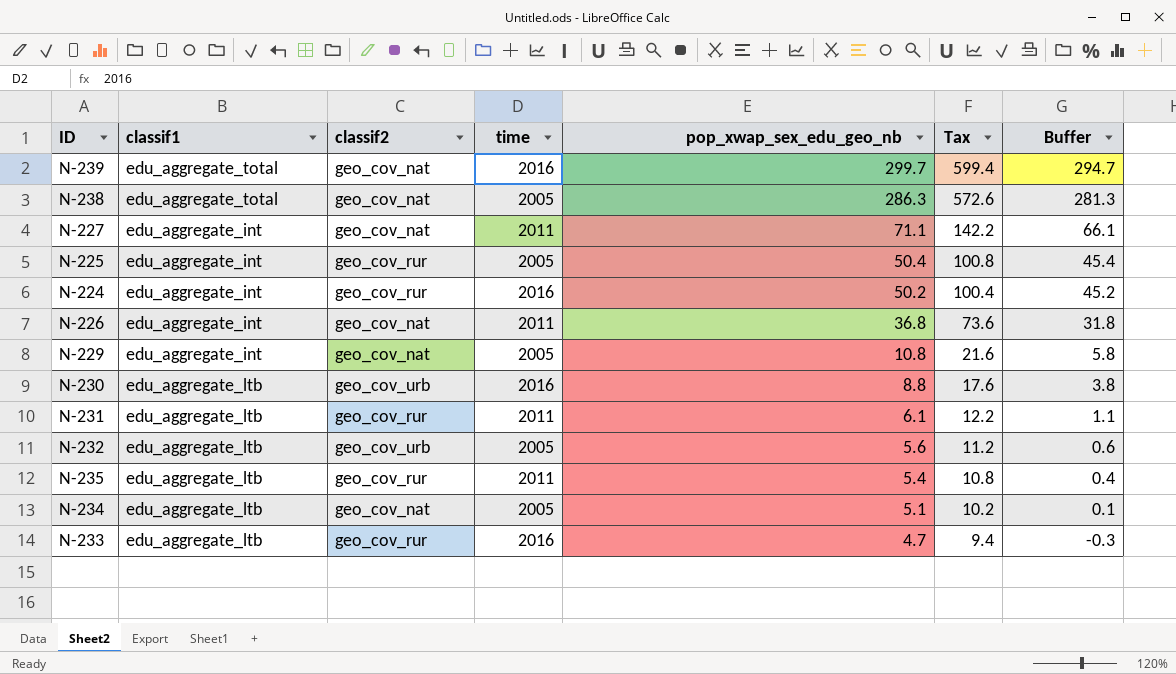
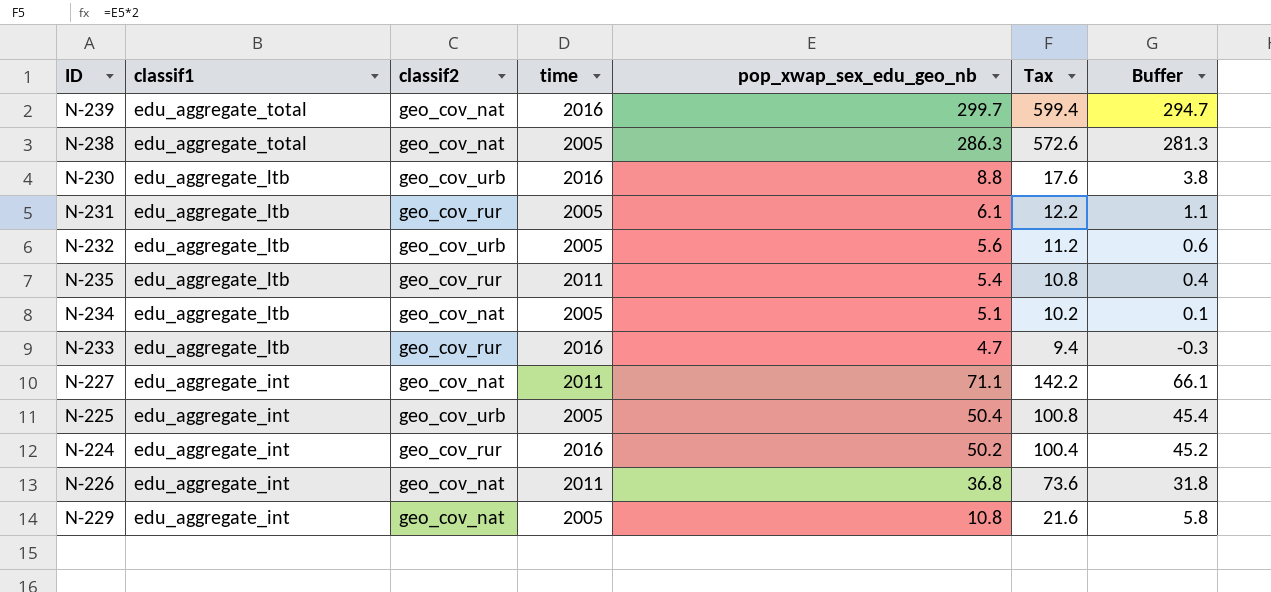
row order: pop_xwap_sex_edu_geo_nb descending -> classif1 descending
N-231 | time: 2011 -> 2005
N-225 | classif2: geo_cov_rur -> geo_cov_urb

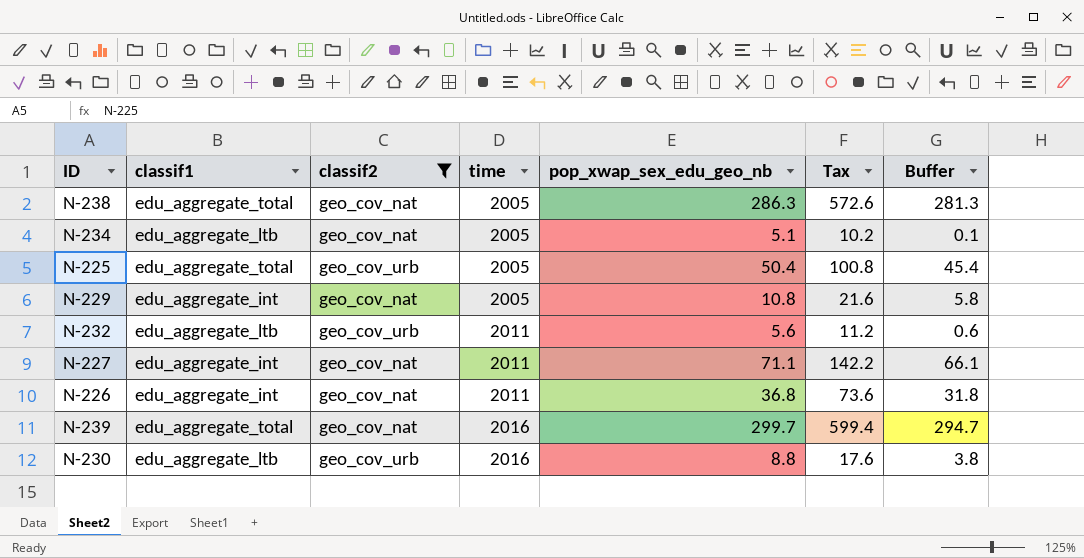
filter: none -> classif2 != geo_cov_rur
row order: classif1 descending -> time ascending
N-225 | classif1: edu_aggregate_int -> edu_aggregate_total
N-232 | time: 2005 -> 2011

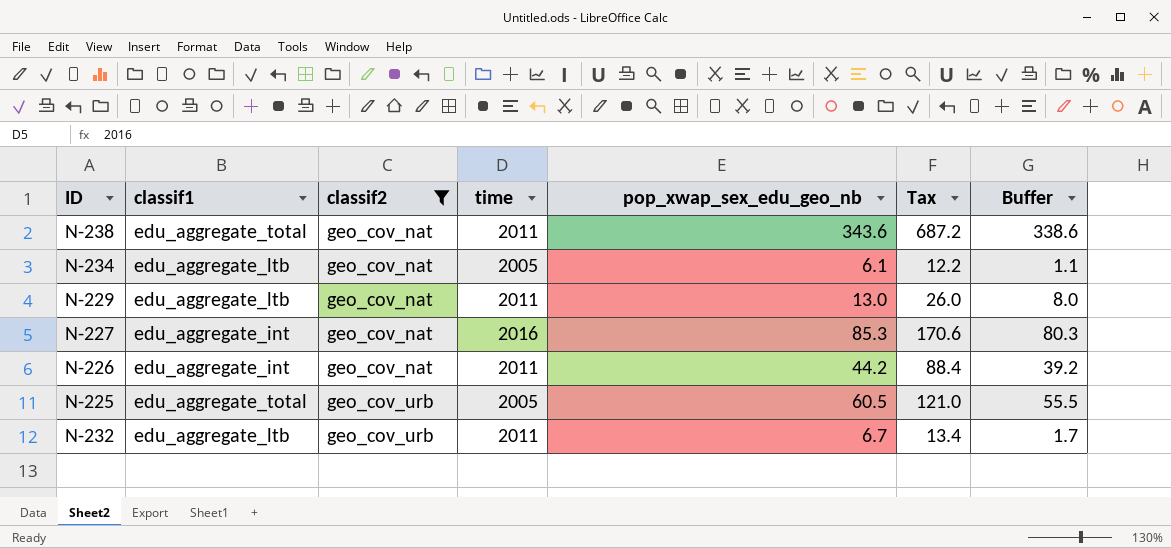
row order: time ascending -> classif2 ascending
row N-239: edu_aggregate_total | geo_cov_nat | 2016 | 299.7 | 599.4 | 294.7 -> none
row N-230: edu_aggregate_ltb | geo_cov_urb | 2016 | 8.8 | 17.6 | 3.8 -> none
N-238 | time: 2005 -> 2011
N-238 | pop_xwap_sex_edu_geo_nb: 286.3 -> 343.6
N-238 | Tax: 572.6 -> 687.2
N-238 | Buffer: 281.3 -> 338.6
N-234 | pop_xwap_sex_edu_geo_nb: 5.1 -> 6.1
N-234 | Tax: 10.2 -> 12.2
N-234 | Buffer: 0.1 -> 1.1
N-229 | classif1: edu_aggregate_int -> edu_aggregate_ltb
N-229 | time: 2005 -> 2011
N-229 | pop_xwap_sex_edu_geo_nb: 10.8 -> 13.0
N-229 | Tax: 21.6 -> 26.0
N-229 | Buffer: 5.8 -> 8.0
N-227 | time: 2011 -> 2016
N-227 | pop_xwap_sex_edu_geo_nb: 71.1 -> 85.3
N-227 | Tax: 142.2 -> 170.6
N-227 | Buffer: 66.1 -> 80.3
N-226 | pop_xwap_sex_edu_geo_nb: 36.8 -> 44.2
N-226 | Tax: 73.6 -> 88.4
N-226 | Buffer: 31.8 -> 39.2
N-225 | pop_xwap_sex_edu_geo_nb: 50.4 -> 60.5
N-225 | Tax: 100.8 -> 121.0
N-225 | Buffer: 45.4 -> 55.5
N-232 | pop_xwap_sex_edu_geo_nb: 5.6 -> 6.7
N-232 | Tax: 11.2 -> 13.4
N-232 | Buffer: 0.6 -> 1.7

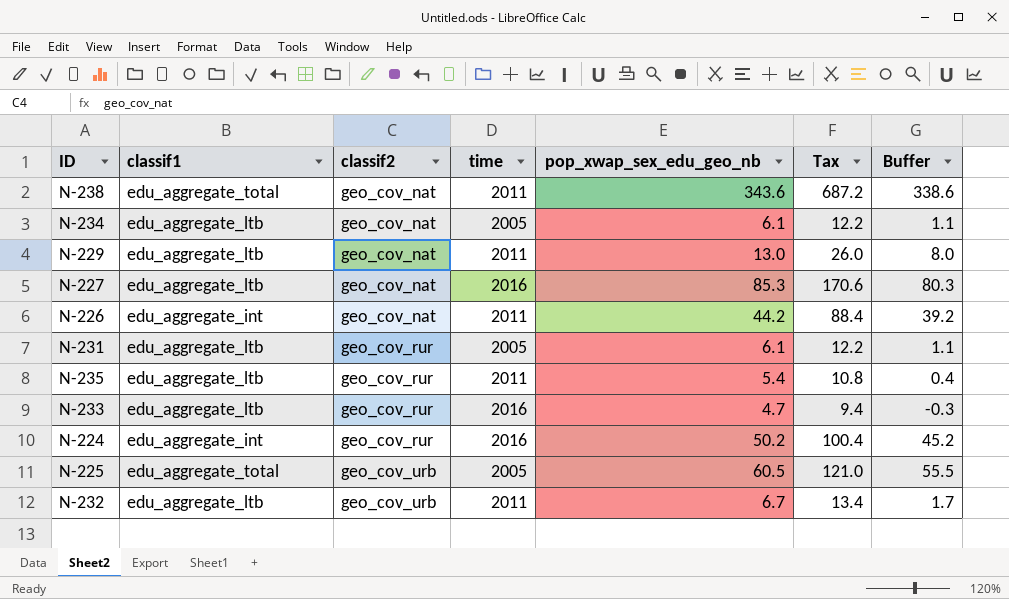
filter: classif2 != geo_cov_rur -> none
N-227 | classif1: edu_aggregate_int -> edu_aggregate_ltb

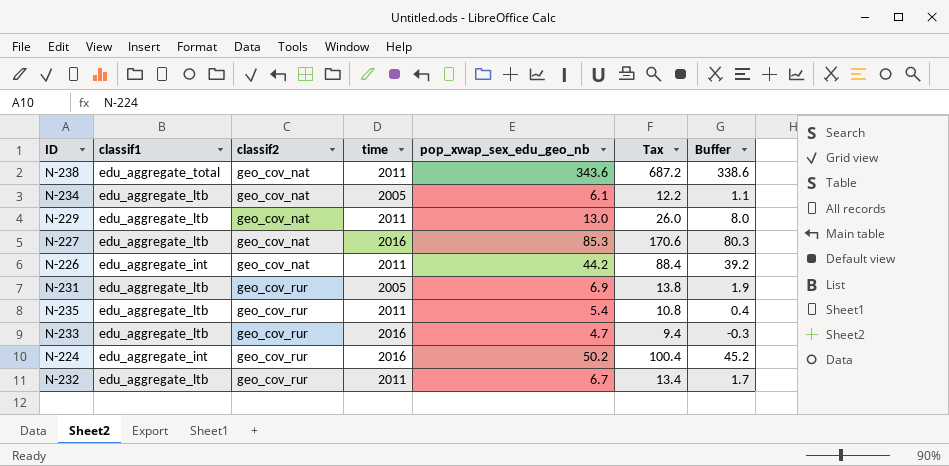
row N-225: edu_aggregate_total | geo_cov_urb | 2005 | 60.5 | 121.0 | 55.5 -> none
N-231 | pop_xwap_sex_edu_geo_nb: 6.1 -> 6.9
N-231 | Tax: 12.2 -> 13.8
N-231 | Buffer: 1.1 -> 1.9
N-232 | classif2: geo_cov_urb -> geo_cov_rur

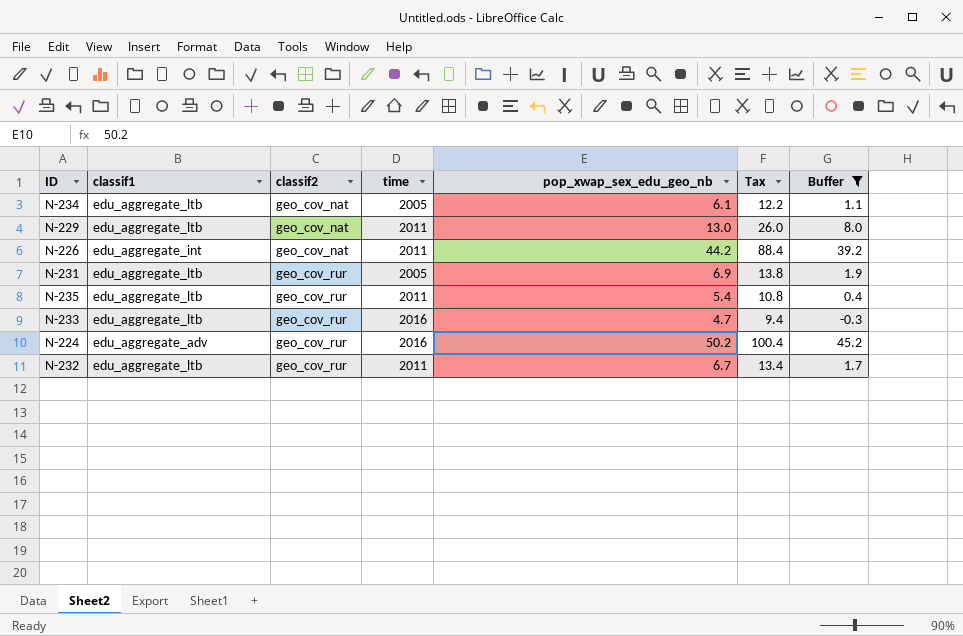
filter: none -> Buffer <= 45.2
N-224 | classif1: edu_aggregate_int -> edu_aggregate_adv

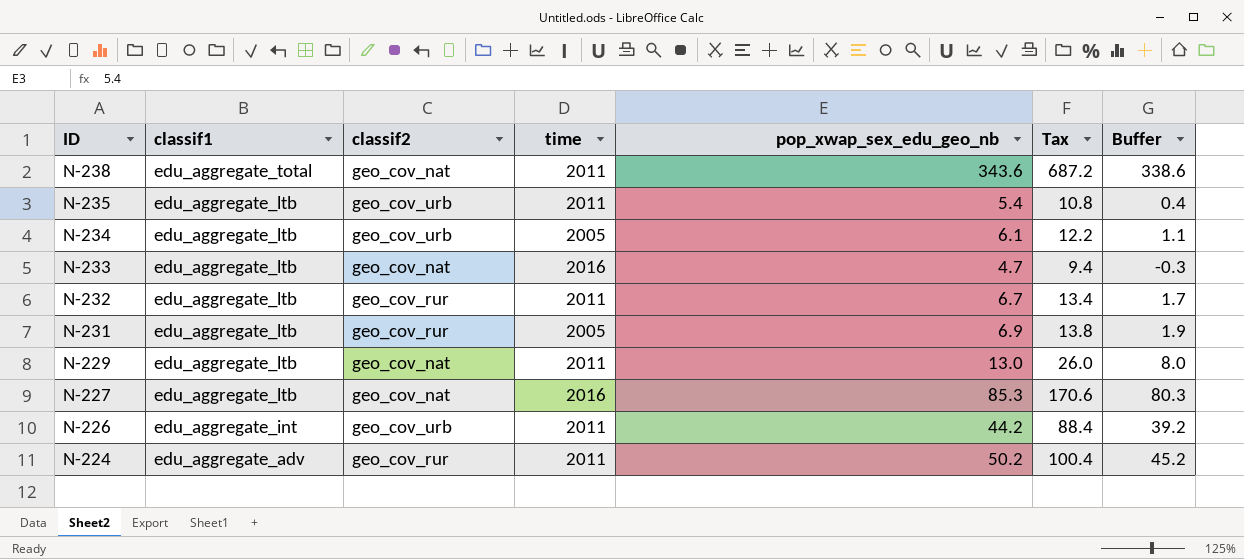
filter: Buffer <= 45.2 -> none
row order: classif2 ascending -> ID descending
N-235 | classif2: geo_cov_rur -> geo_cov_urb
N-234 | classif2: geo_cov_nat -> geo_cov_urb
N-233 | classif2: geo_cov_rur -> geo_cov_nat
N-226 | classif2: geo_cov_nat -> geo_cov_urb
N-224 | time: 2016 -> 2011

